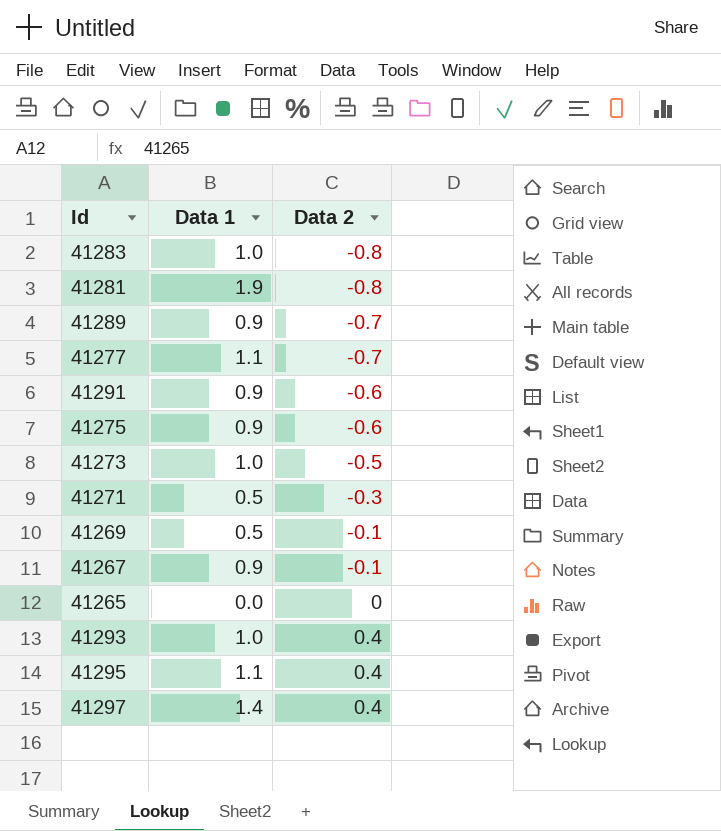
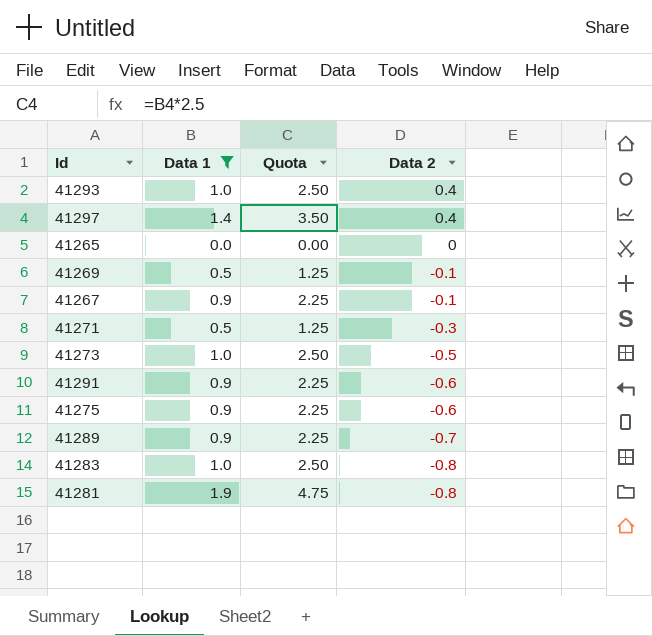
filter: none -> Data 1 != 1.1
row order: Data 2 ascending -> Data 2 descending
column Quota | formula: none -> [Data 1] * 2.5

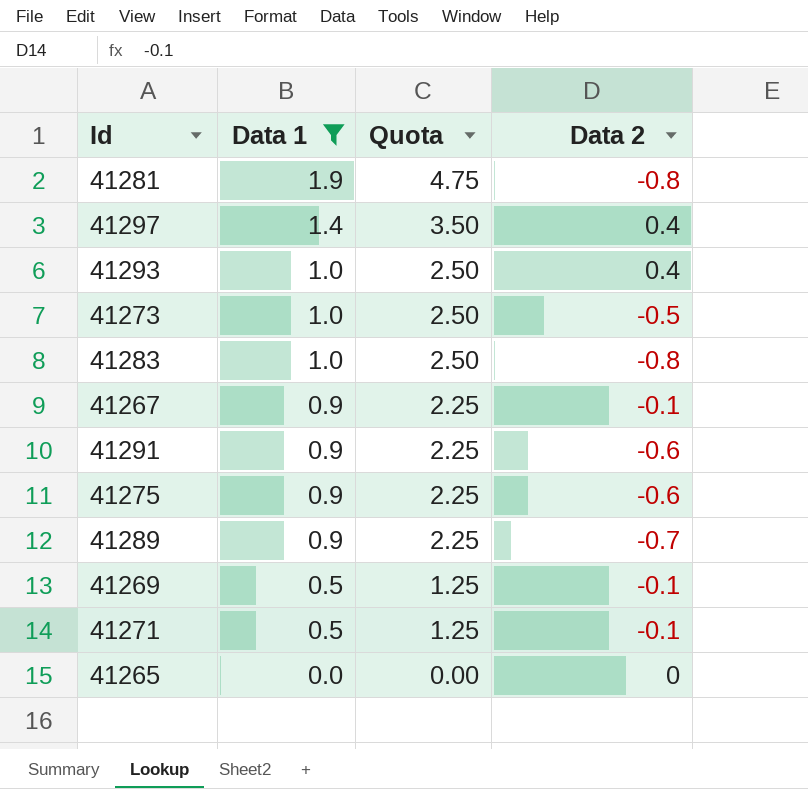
row order: Data 2 descending -> Data 1 descending
41271 | Data 2: -0.3 -> -0.1

